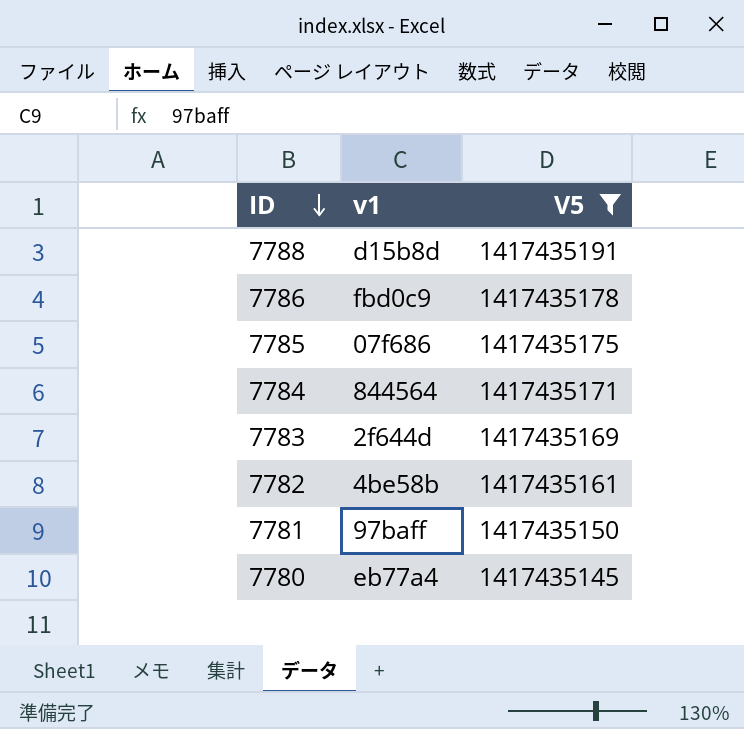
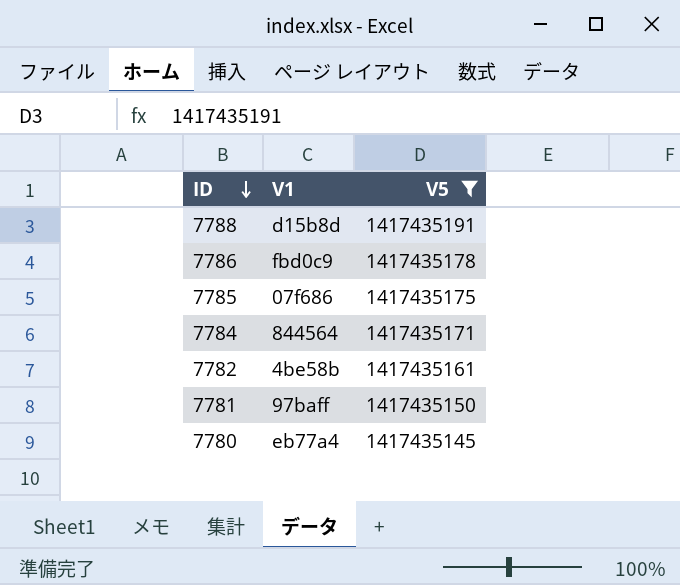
column name: v1 -> V1
row 7783: 2f644d | 1417435169 -> none

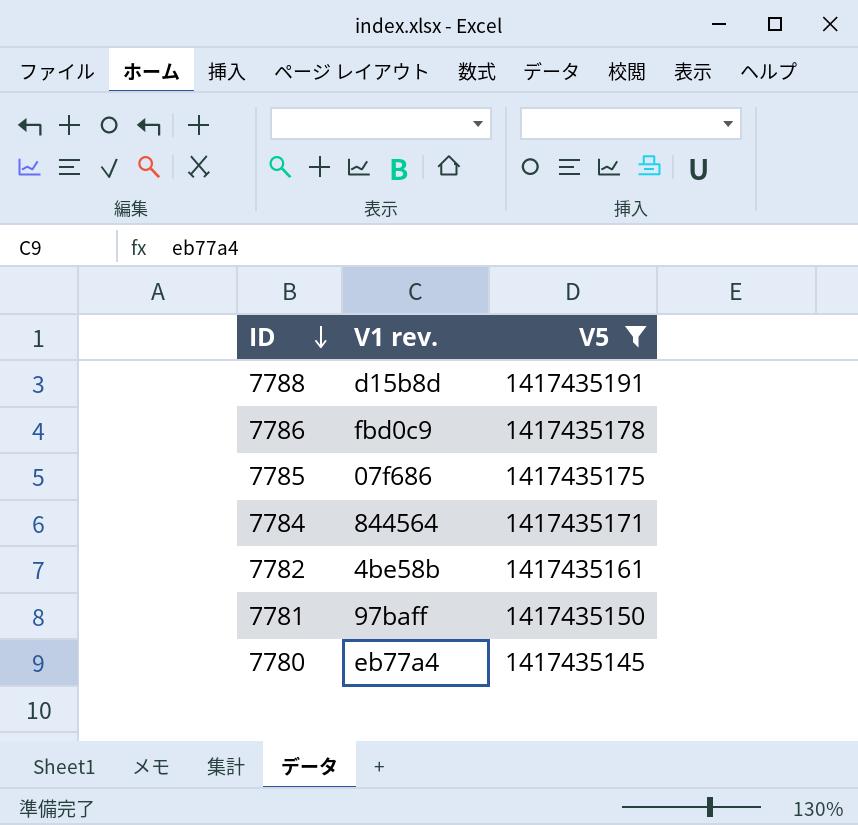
column name: V1 -> V1 rev.

